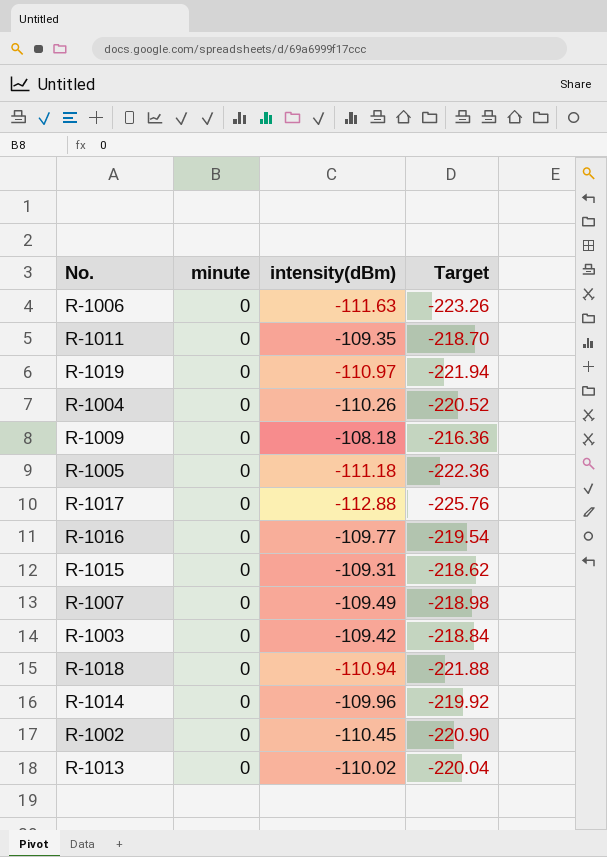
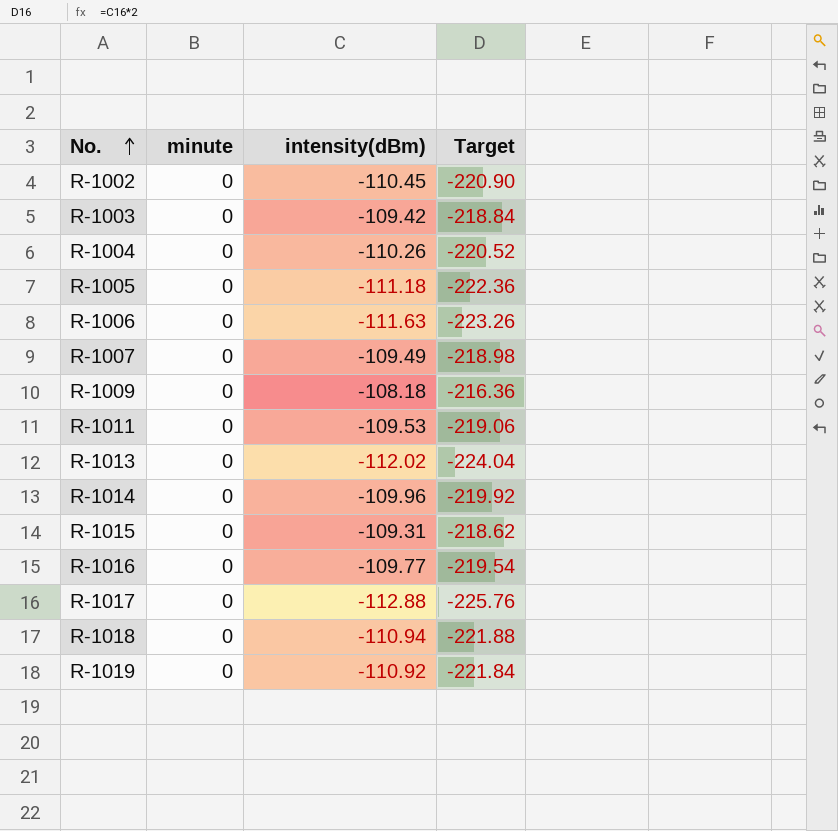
row order: none -> No. ascending
R-1011 | intensity(dBm): -109.35 -> -109.53
R-1011 | Target: -218.70 -> -219.06
R-1013 | intensity(dBm): -110.02 -> -112.02
R-1013 | Target: -220.04 -> -224.04
R-1019 | intensity(dBm): -110.97 -> -110.92
R-1019 | Target: -221.94 -> -221.84

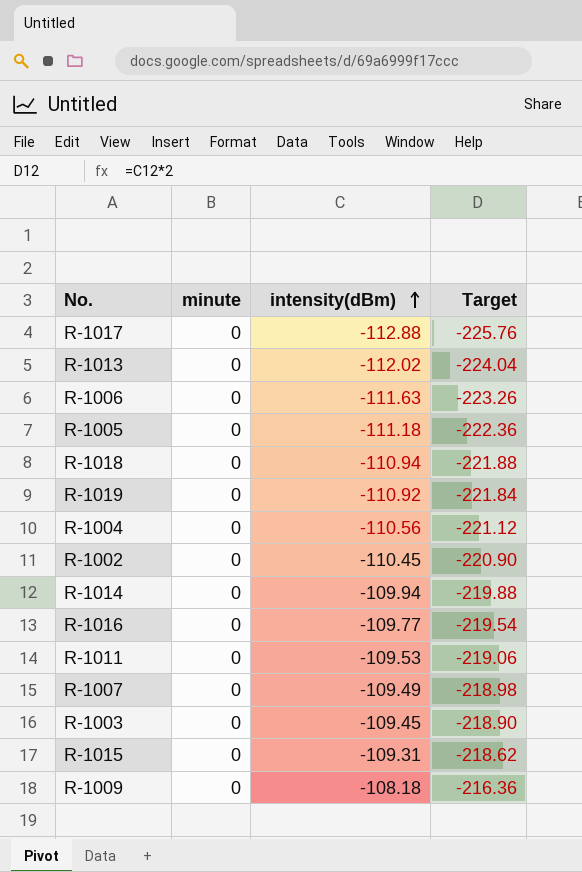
row order: No. ascending -> intensity(dBm) ascending
R-1004 | intensity(dBm): -110.26 -> -110.56
R-1004 | Target: -220.52 -> -221.12
R-1014 | intensity(dBm): -109.96 -> -109.94
R-1014 | Target: -219.92 -> -219.88
R-1003 | intensity(dBm): -109.42 -> -109.45
R-1003 | Target: -218.84 -> -218.90

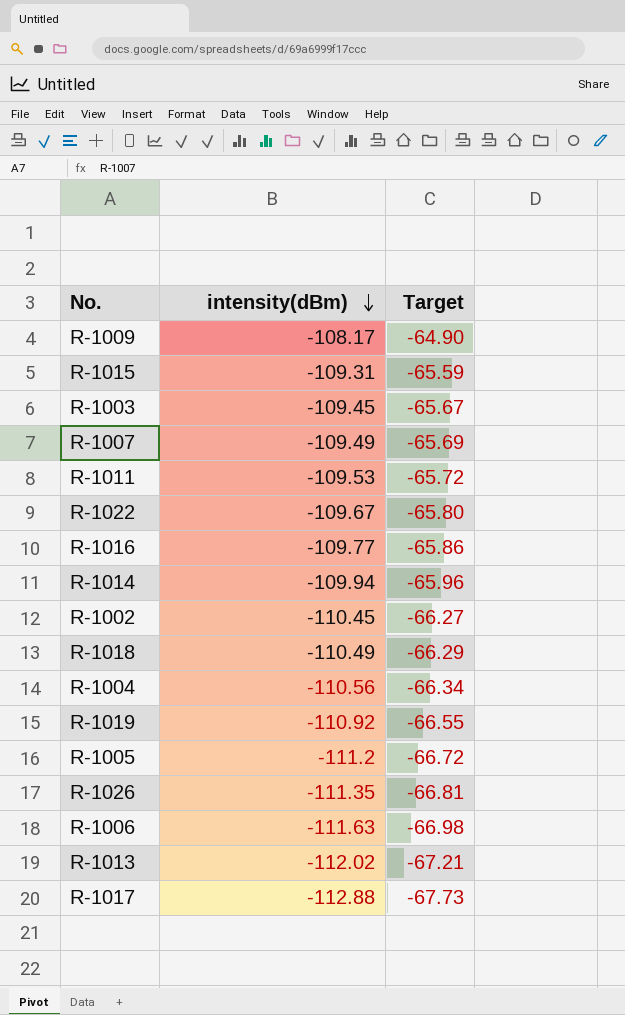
row order: intensity(dBm) ascending -> intensity(dBm) descending
column minute | position: 2 -> none
column Target | formula: [intensity(dBm)] * 2 -> [intensity(dBm)] * 0.6
R-1009 | intensity(dBm): -108.18 -> -108.17
row R-1022: none -> -109.67 | -65.80
R-1018 | intensity(dBm): -110.94 -> -110.49
R-1005 | intensity(dBm): -111.18 -> -111.2
row R-1026: none -> -111.35 | -66.81

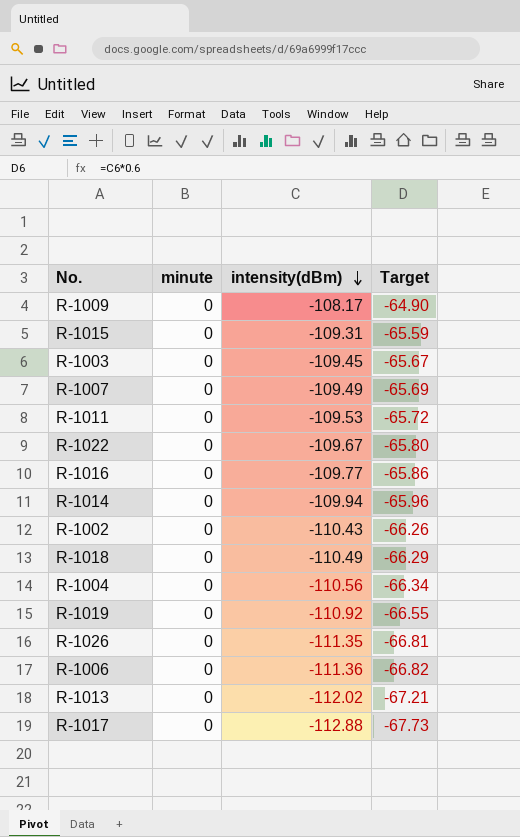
column minute | position: none -> 2
row R-1005: -111.2 | -66.72 -> none
R-1002 | intensity(dBm): -110.45 -> -110.43
R-1002 | Target: -66.27 -> -66.26
R-1006 | intensity(dBm): -111.63 -> -111.36
R-1006 | Target: -66.98 -> -66.82

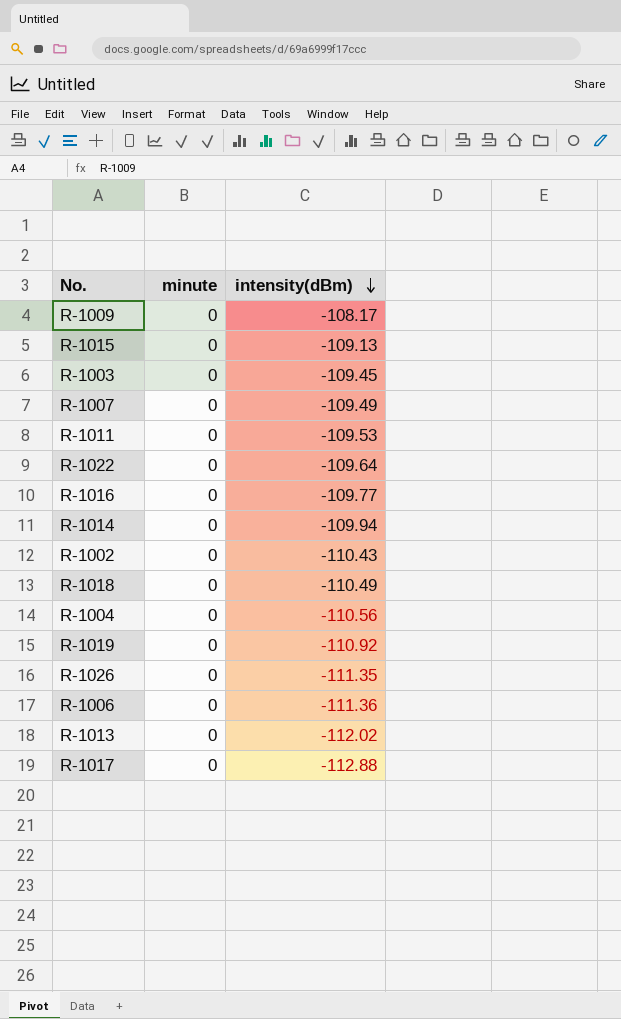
column Target | formula: [intensity(dBm)] * 0.6 -> none
R-1015 | intensity(dBm): -109.31 -> -109.13
R-1022 | intensity(dBm): -109.67 -> -109.64

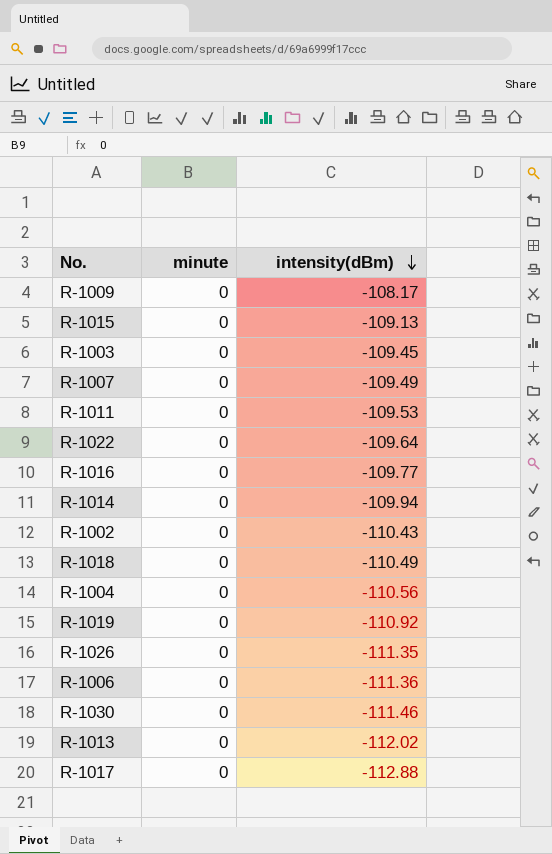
row R-1030: none -> 0 | -111.46

